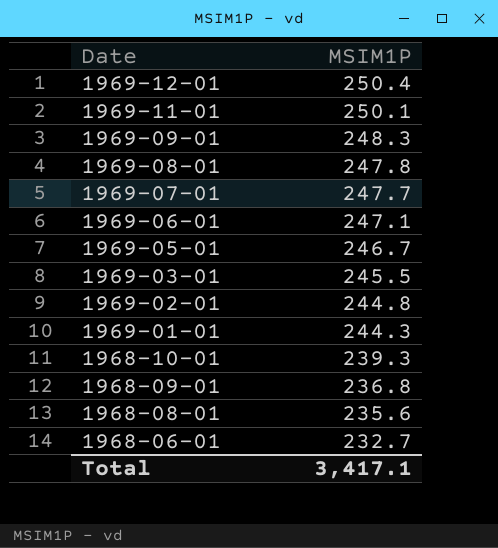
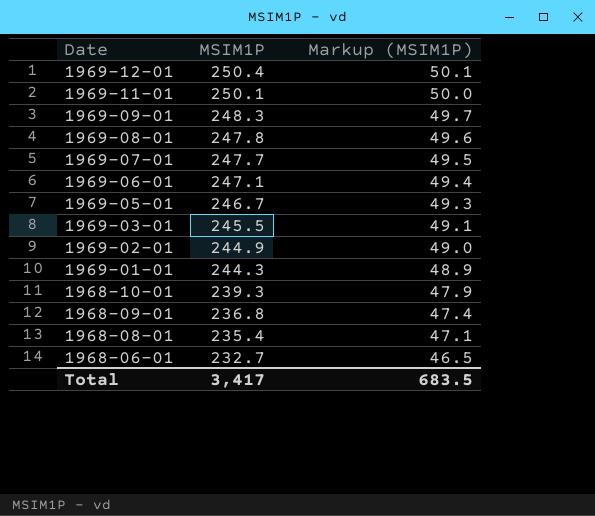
column Markup (MSIM1P) | formula: none -> [MSIM1P] * 0.2
1969-02-01 | MSIM1P: 244.8 -> 244.9
1968-08-01 | MSIM1P: 235.6 -> 235.4
Total | MSIM1P: 3,417.1 -> 3,417

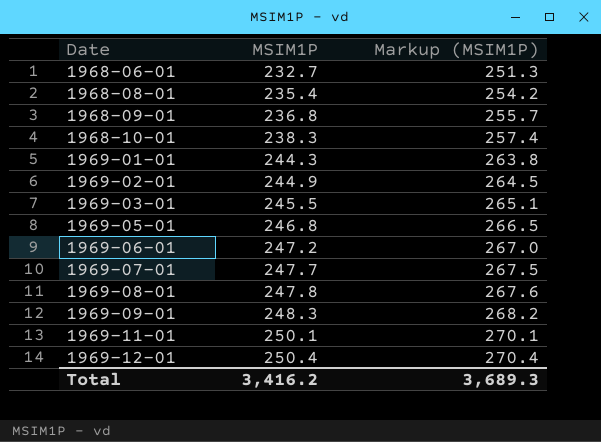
row order: Date descending -> Date ascending
column Markup (MSIM1P) | formula: [MSIM1P] * 0.2 -> [MSIM1P] * 1.08
1968-10-01 | MSIM1P: 239.3 -> 238.3
1969-05-01 | MSIM1P: 246.7 -> 246.8
1969-06-01 | MSIM1P: 247.1 -> 247.2
Total | MSIM1P: 3,417 -> 3,416.2
Total | Markup (MSIM1P): 683.5 -> 3,689.3

